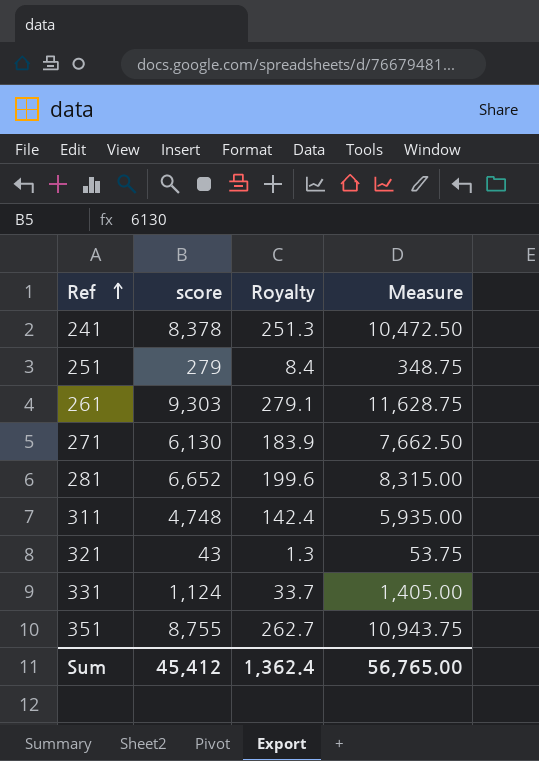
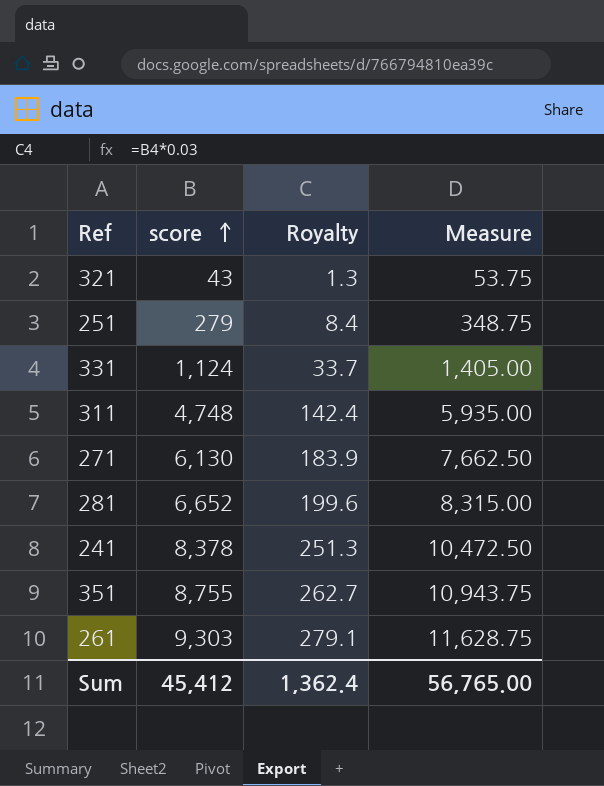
row order: Ref ascending -> score ascending

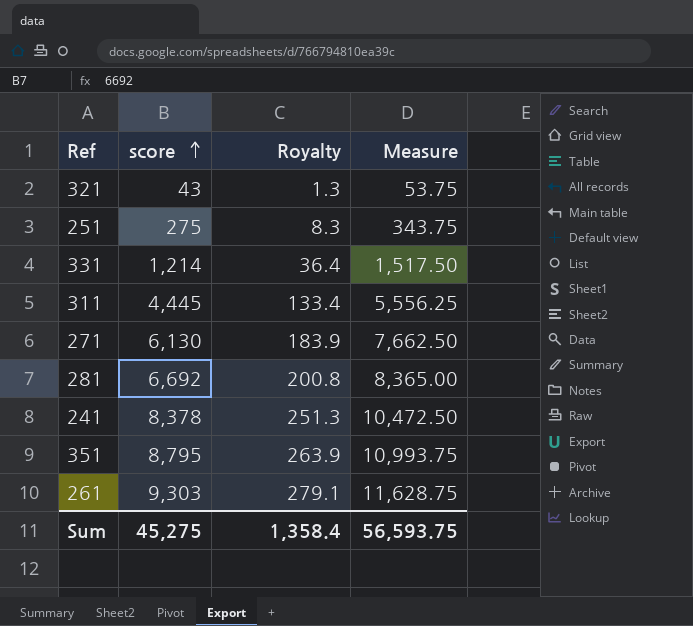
251 | score: 279 -> 275
251 | Royalty: 8.4 -> 8.3
251 | Measure: 348.75 -> 343.75
331 | score: 1,124 -> 1,214
331 | Royalty: 33.7 -> 36.4
331 | Measure: 1,405.00 -> 1,517.50
311 | score: 4,748 -> 4,445
311 | Royalty: 142.4 -> 133.4
311 | Measure: 5,935.00 -> 5,556.25
281 | score: 6,652 -> 6,692
281 | Royalty: 199.6 -> 200.8
281 | Measure: 8,315.00 -> 8,365.00
351 | score: 8,755 -> 8,795
351 | Royalty: 262.7 -> 263.9
351 | Measure: 10,943.75 -> 10,993.75
Sum | score: 45,412 -> 45,275
Sum | Royalty: 1,362.4 -> 1,358.4
Sum | Measure: 56,765.00 -> 56,593.75

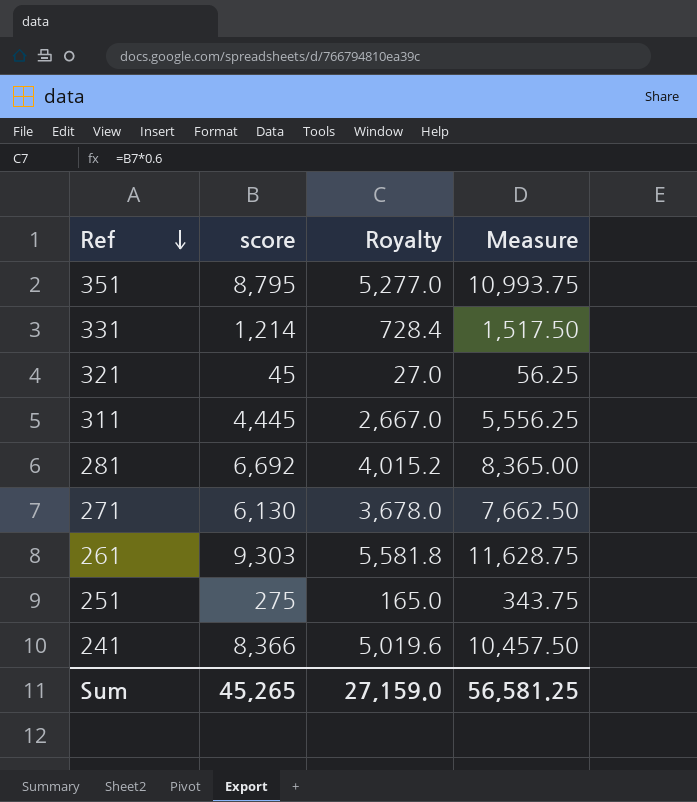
row order: score ascending -> Ref descending
column Royalty | formula: [score] * 0.03 -> [score] * 0.6
321 | score: 43 -> 45
321 | Measure: 53.75 -> 56.25
241 | score: 8,378 -> 8,366
241 | Measure: 10,472.50 -> 10,457.50
Sum | score: 45,275 -> 45,265
Sum | Royalty: 1,358.4 -> 27,159.0
Sum | Measure: 56,593.75 -> 56,581.25

